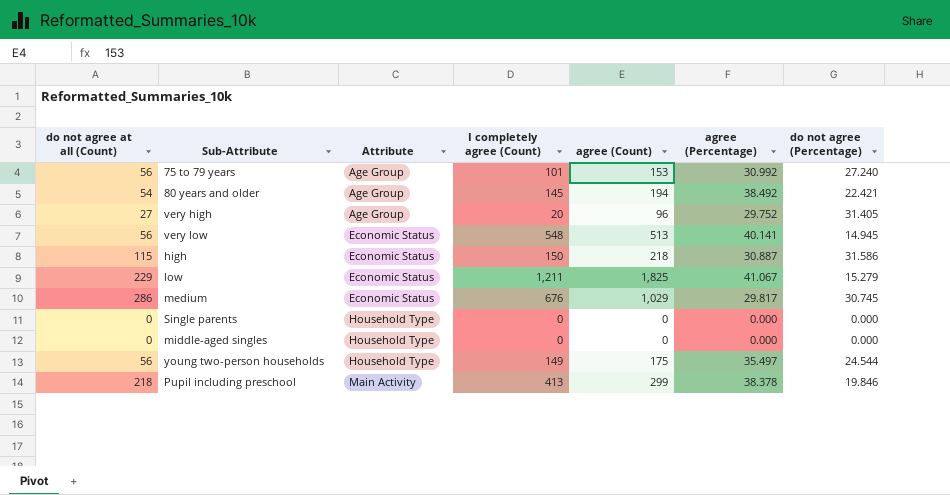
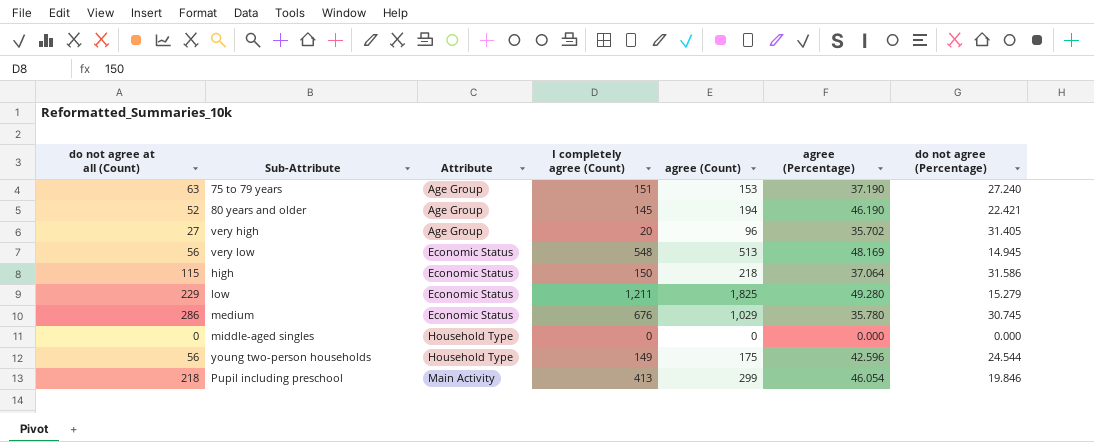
row Single parents: 0 | Household Type | 0 | 0 | 0.000 | 0.000 -> none
75 to 79 years | do not agree at all (Count): 56 -> 63
75 to 79 years | I completely agree (Count): 101 -> 151
75 to 79 years | agree (Percentage): 30.992 -> 37.190
80 years and older | do not agree at all (Count): 54 -> 52
80 years and older | agree (Percentage): 38.492 -> 46.190
very high | agree (Percentage): 29.752 -> 35.702
very low | agree (Percentage): 40.141 -> 48.169
high | agree (Percentage): 30.887 -> 37.064
low | agree (Percentage): 41.067 -> 49.280
medium | agree (Percentage): 29.817 -> 35.780
young two-person households | agree (Percentage): 35.497 -> 42.596
Pupil including preschool | agree (Percentage): 38.378 -> 46.054

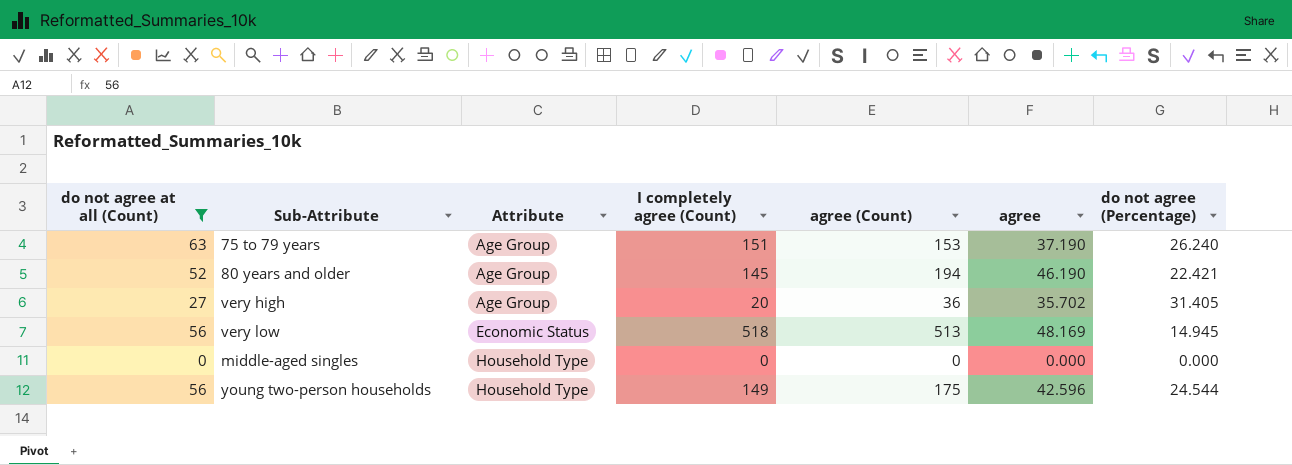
filter: none -> do not agree at all (Count) <= 63
column name: agree (Percentage) -> agree
75 to 79 years | do not agree (Percentage): 27.240 -> 26.240
very high | agree (Count): 96 -> 36
very low | I completely agree (Count): 548 -> 518

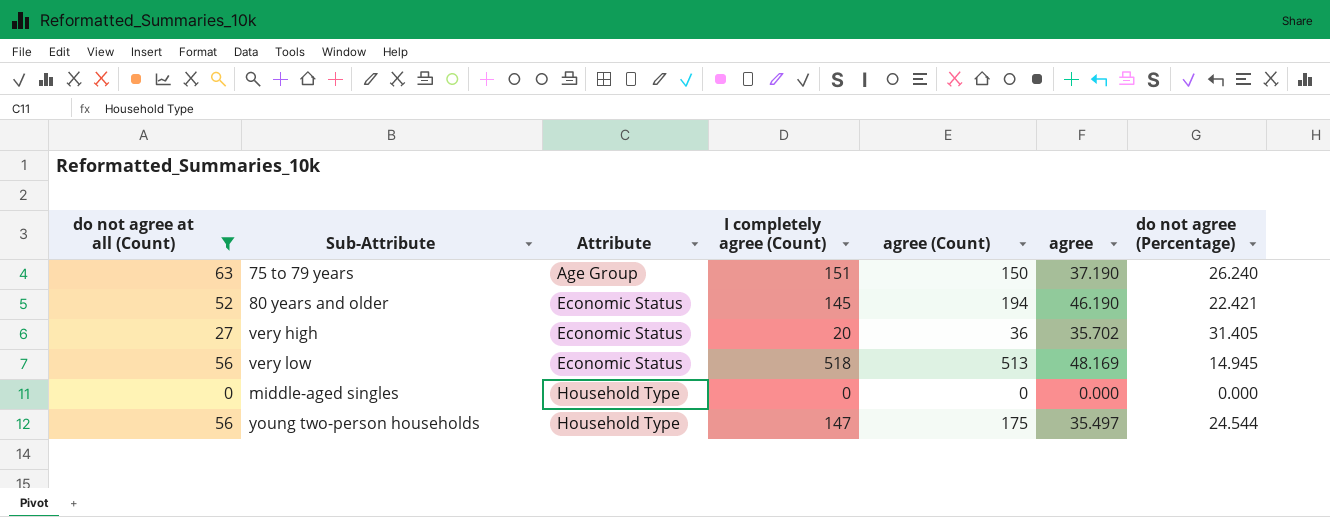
75 to 79 years | agree (Count): 153 -> 150
80 years and older | Attribute: Age Group -> Economic Status
very high | Attribute: Age Group -> Economic Status
young two-person households | I completely agree (Count): 149 -> 147
young two-person households | agree: 42.596 -> 35.497

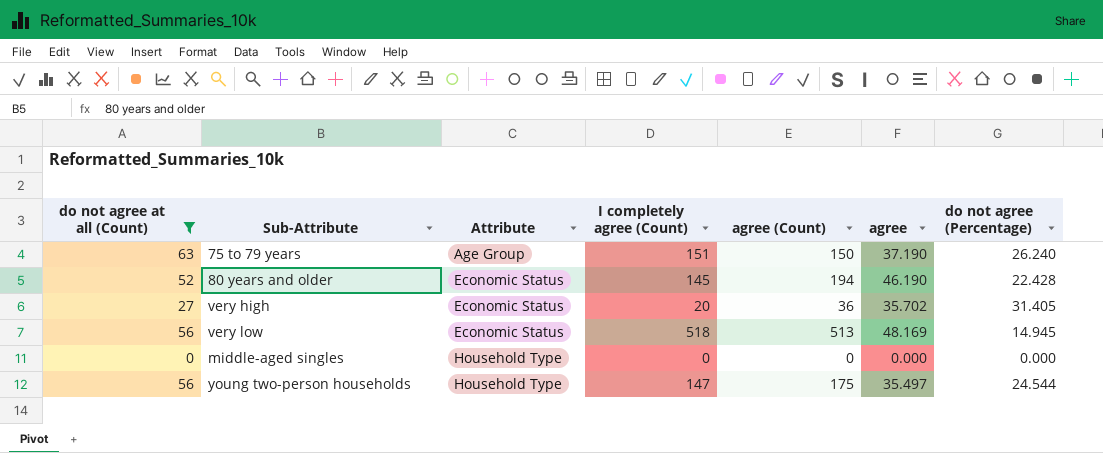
80 years and older | do not agree (Percentage): 22.421 -> 22.428

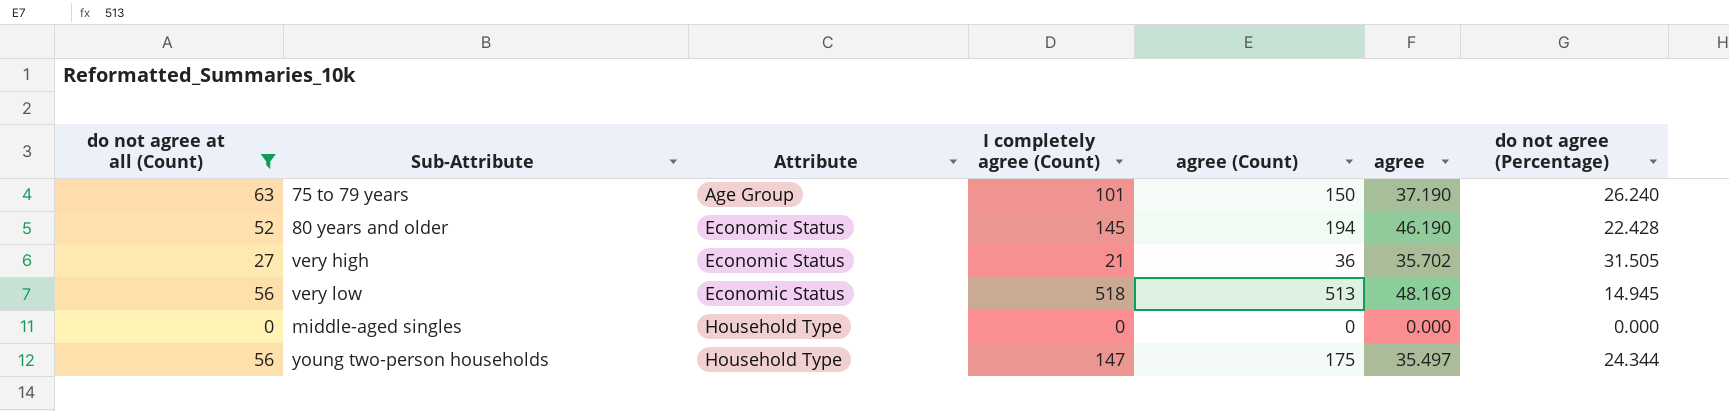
75 to 79 years | I completely agree (Count): 151 -> 101
very high | I completely agree (Count): 20 -> 21
very high | do not agree (Percentage): 31.405 -> 31.505
young two-person households | do not agree (Percentage): 24.544 -> 24.344

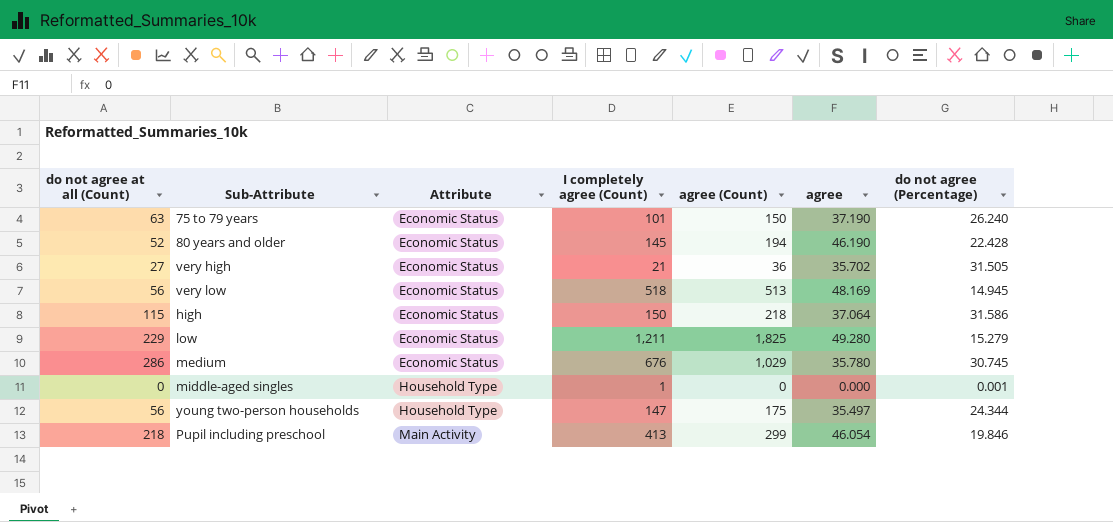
filter: do not agree at all (Count) <= 63 -> none
75 to 79 years | Attribute: Age Group -> Economic Status
middle-aged singles | I completely agree (Count): 0 -> 1
middle-aged singles | do not agree (Percentage): 0.000 -> 0.001

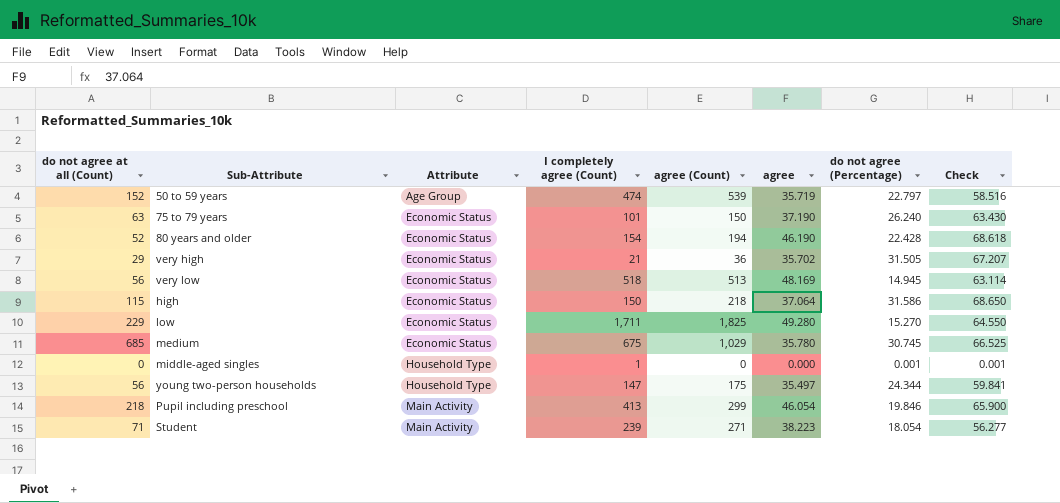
column Check | formula: none -> [agree] + [do not agree (Percentage)]
row 50 to 59 years: none -> 152 | Age Group | 474 | 539 | 35.719 | 22.797 | 58.516
80 years and older | I completely agree (Count): 145 -> 154
very high | do not agree at all (Count): 27 -> 29
low | I completely agree (Count): 1,211 -> 1,711
low | do not agree (Percentage): 15.279 -> 15.270
medium | do not agree at all (Count): 286 -> 685
medium | I completely agree (Count): 676 -> 675
row Student: none -> 71 | Main Activity | 239 | 271 | 38.223 | 18.054 | 56.277

